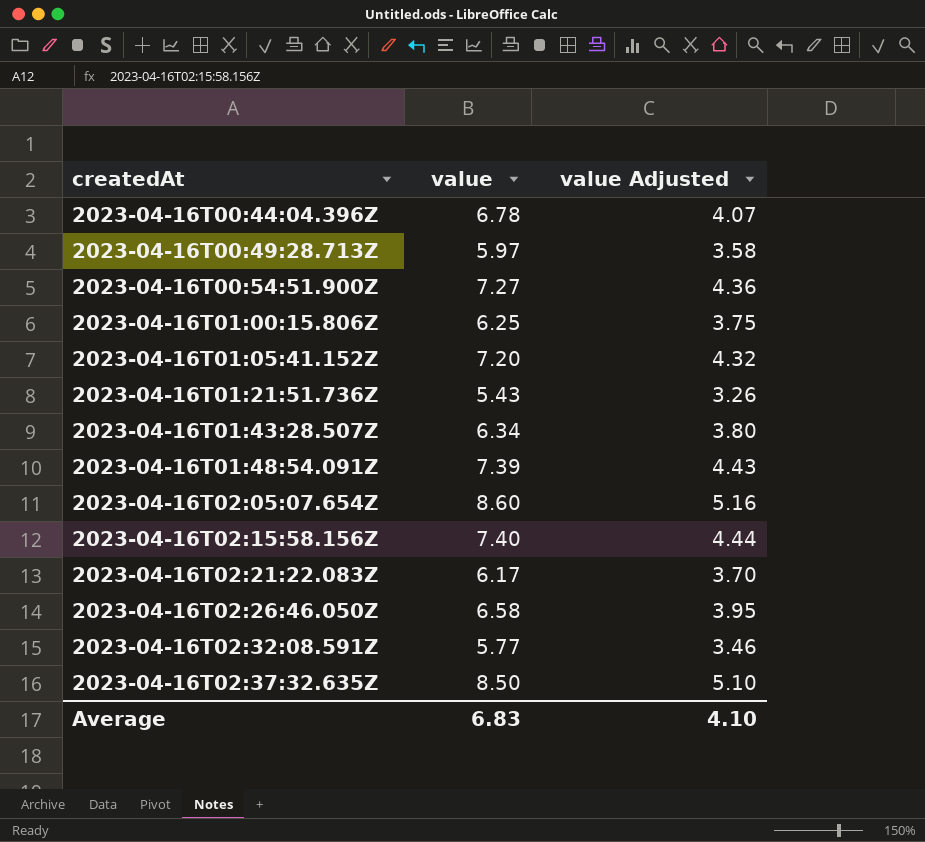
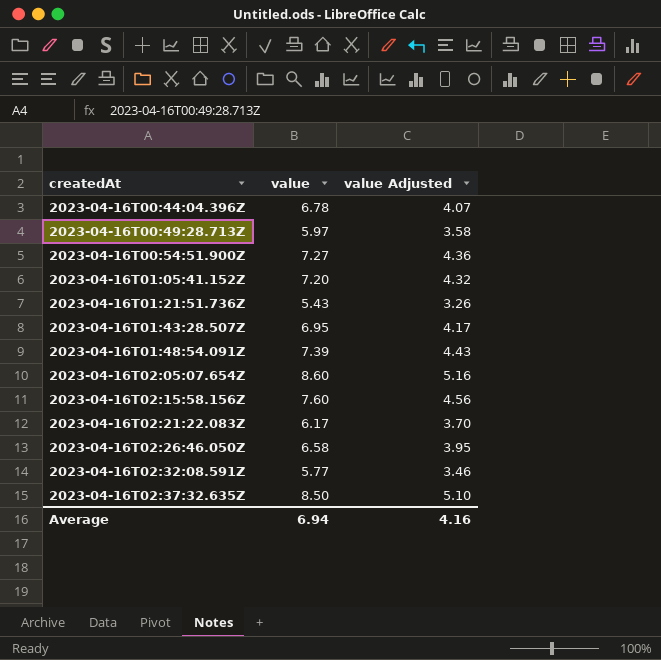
row 2023-04-16T01:00:15.806Z: 6.25 | 3.75 -> none
2023-04-16T01:43:28.507Z | value: 6.34 -> 6.95
2023-04-16T01:43:28.507Z | value Adjusted: 3.80 -> 4.17
2023-04-16T02:15:58.156Z | value: 7.40 -> 7.60
2023-04-16T02:15:58.156Z | value Adjusted: 4.44 -> 4.56
Average | value: 6.83 -> 6.94
Average | value Adjusted: 4.10 -> 4.16

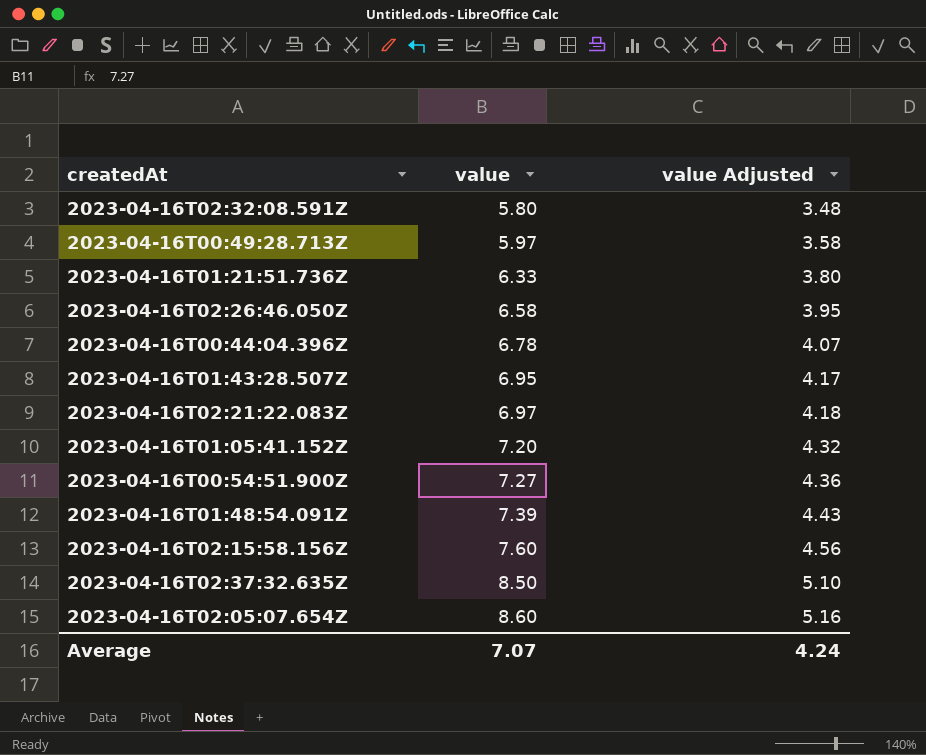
row order: createdAt ascending -> value ascending
2023-04-16T02:32:08.591Z | value: 5.77 -> 5.80
2023-04-16T02:32:08.591Z | value Adjusted: 3.46 -> 3.48
2023-04-16T01:21:51.736Z | value: 5.43 -> 6.33
2023-04-16T01:21:51.736Z | value Adjusted: 3.26 -> 3.80
2023-04-16T02:21:22.083Z | value: 6.17 -> 6.97
2023-04-16T02:21:22.083Z | value Adjusted: 3.70 -> 4.18
Average | value: 6.94 -> 7.07
Average | value Adjusted: 4.16 -> 4.24

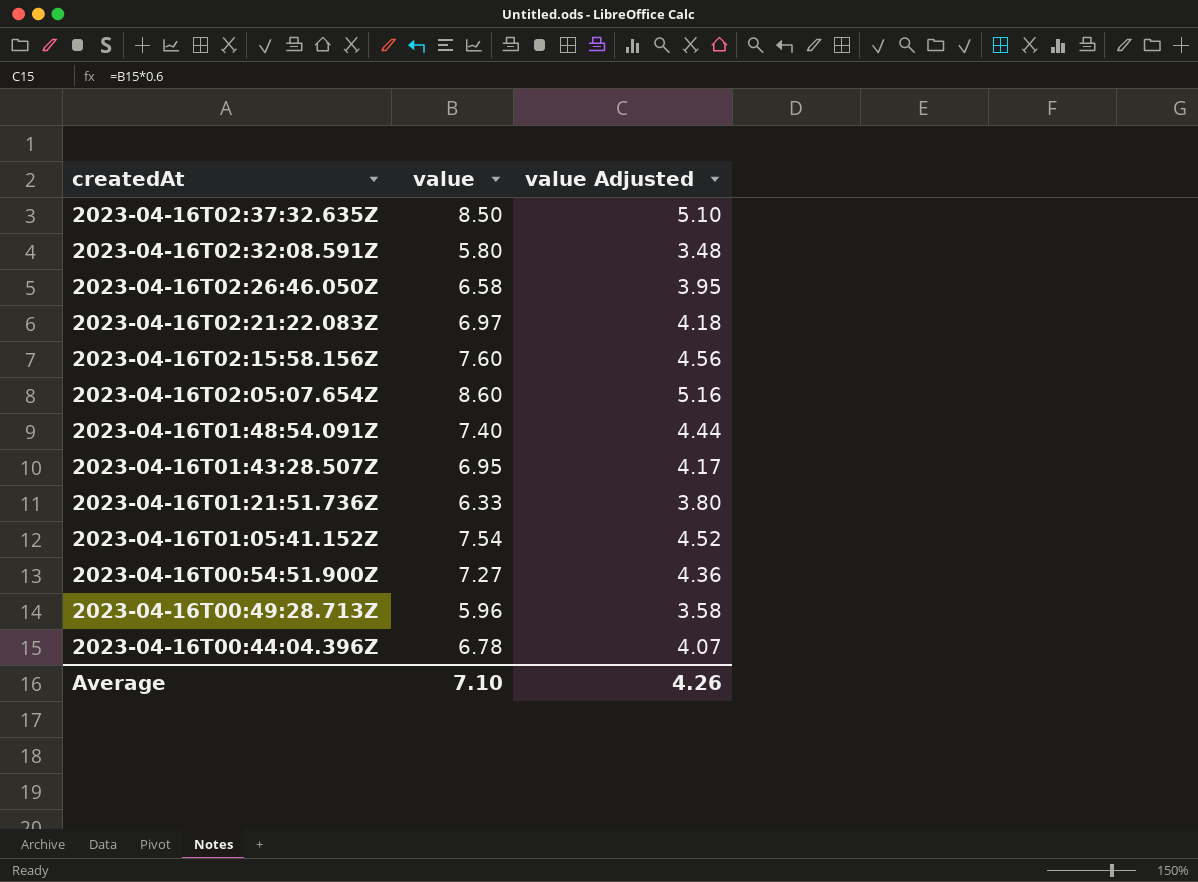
row order: value ascending -> createdAt descending
2023-04-16T01:48:54.091Z | value: 7.39 -> 7.40
2023-04-16T01:48:54.091Z | value Adjusted: 4.43 -> 4.44
2023-04-16T01:05:41.152Z | value: 7.20 -> 7.54
2023-04-16T01:05:41.152Z | value Adjusted: 4.32 -> 4.52
2023-04-16T00:49:28.713Z | value: 5.97 -> 5.96
Average | value: 7.07 -> 7.10
Average | value Adjusted: 4.24 -> 4.26

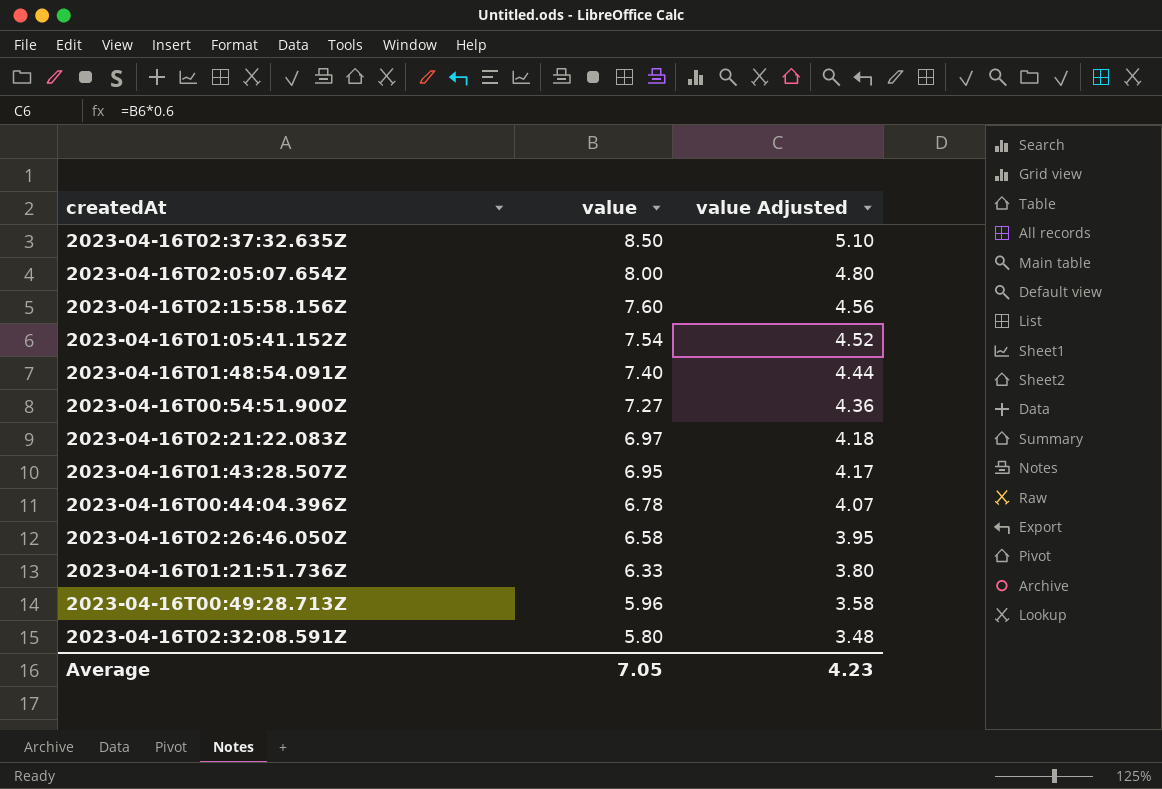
row order: createdAt descending -> value descending
2023-04-16T02:05:07.654Z | value: 8.60 -> 8.00
2023-04-16T02:05:07.654Z | value Adjusted: 5.16 -> 4.80
Average | value: 7.10 -> 7.05
Average | value Adjusted: 4.26 -> 4.23

